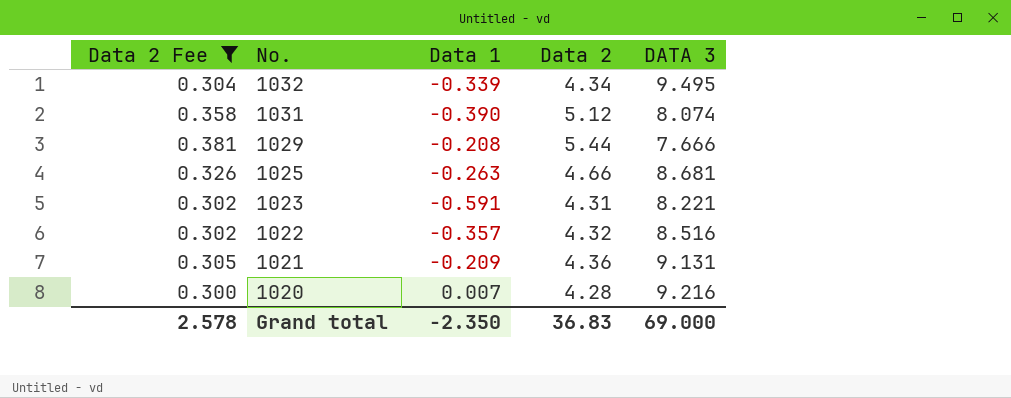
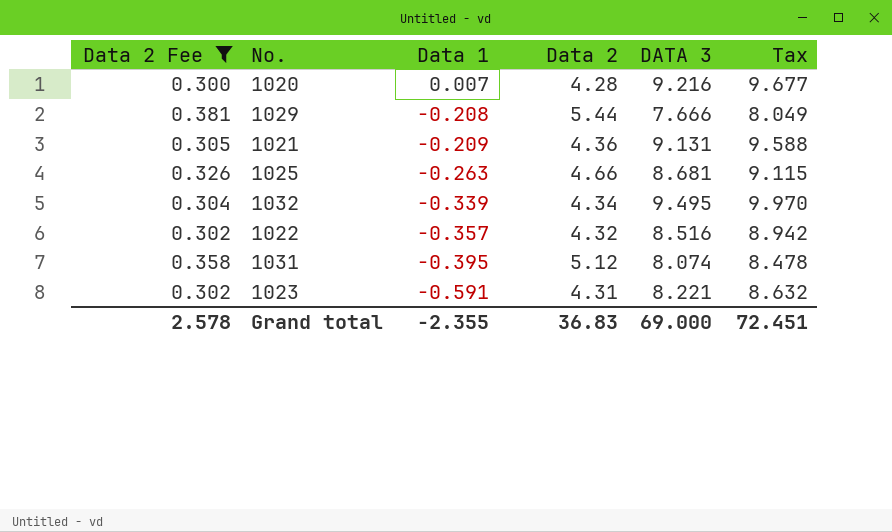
row order: No. descending -> Data 1 descending
column Tax | formula: none -> [DATA 3] * 1.05
1031 | Data 1: -0.390 -> -0.395
Grand total | Data 1: -2.350 -> -2.355

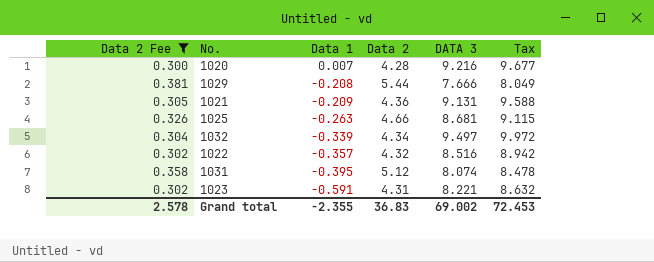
1032 | DATA 3: 9.495 -> 9.497
1032 | Tax: 9.970 -> 9.972
Grand total | DATA 3: 69.000 -> 69.002
Grand total | Tax: 72.451 -> 72.453

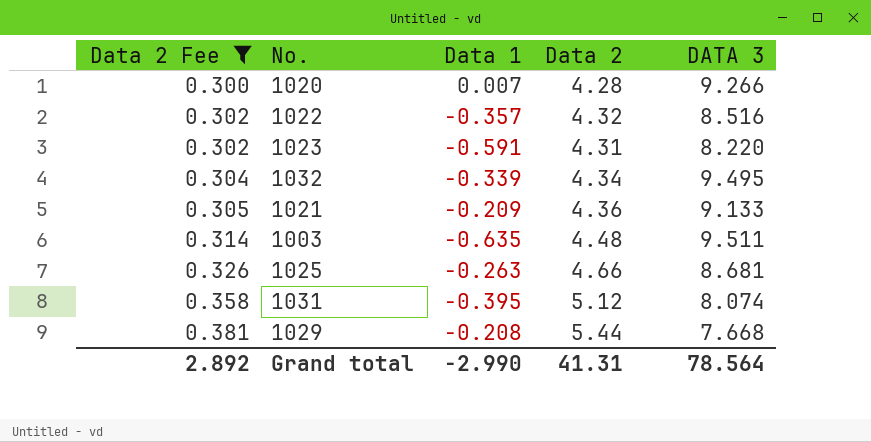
row order: Data 1 descending -> Data 2 Fee ascending
column Tax | formula: [DATA 3] * 1.05 -> none
1020 | DATA 3: 9.216 -> 9.266
1023 | DATA 3: 8.221 -> 8.220
1032 | DATA 3: 9.497 -> 9.495
1021 | DATA 3: 9.131 -> 9.133
row 1003: none -> 0.314 | -0.635 | 4.48 | 9.511
1029 | DATA 3: 7.666 -> 7.668
Grand total | Data 2 Fee: 2.578 -> 2.892
Grand total | Data 1: -2.355 -> -2.990
Grand total | Data 2: 36.83 -> 41.31
Grand total | DATA 3: 69.002 -> 78.564

